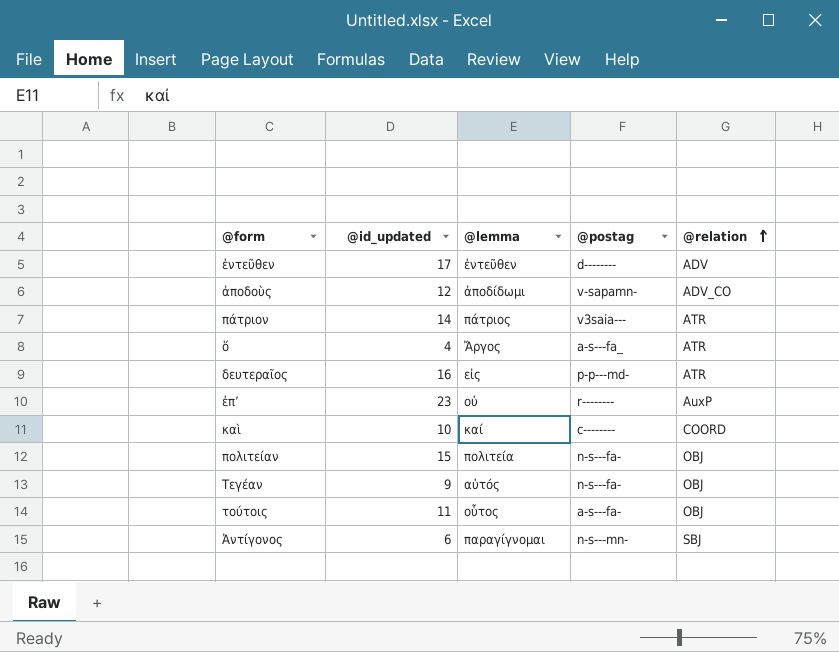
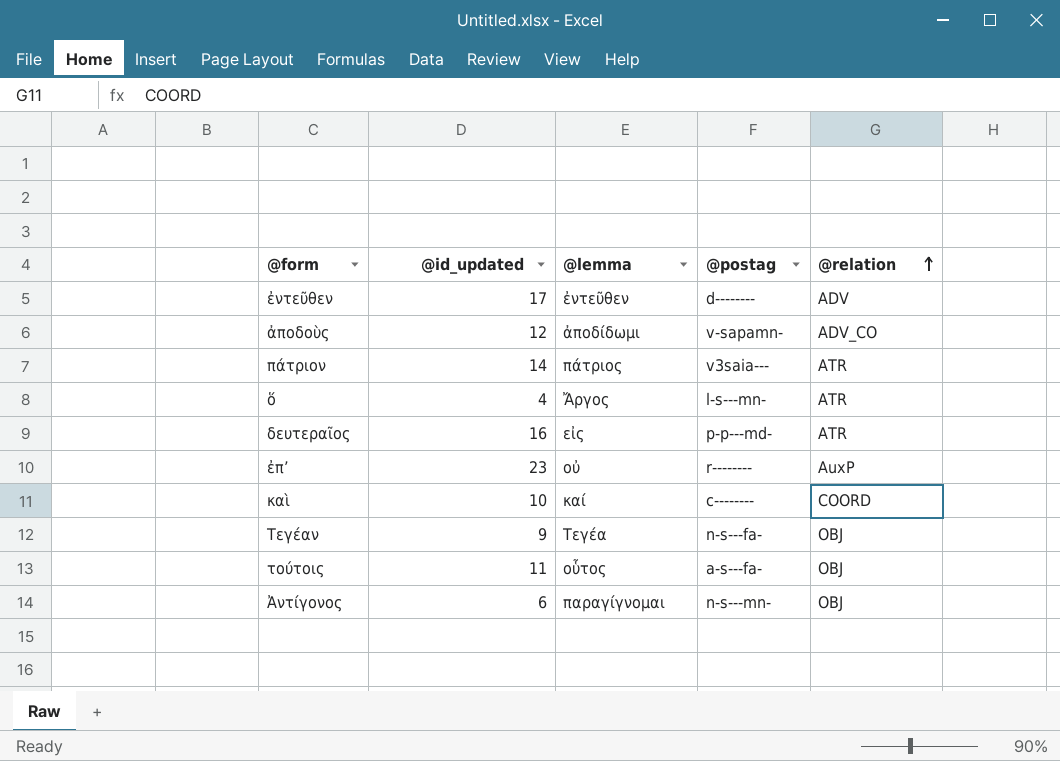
row πολιτείαν: 15 | πολιτεία | n-s---fa- | OBJ -> none
ὅ | @postag: a-s---fa_ -> l-s---mn-
Τεγέαν | @lemma: αὐτός -> Τεγέα
Ἀντίγονος | @relation: SBJ -> OBJ

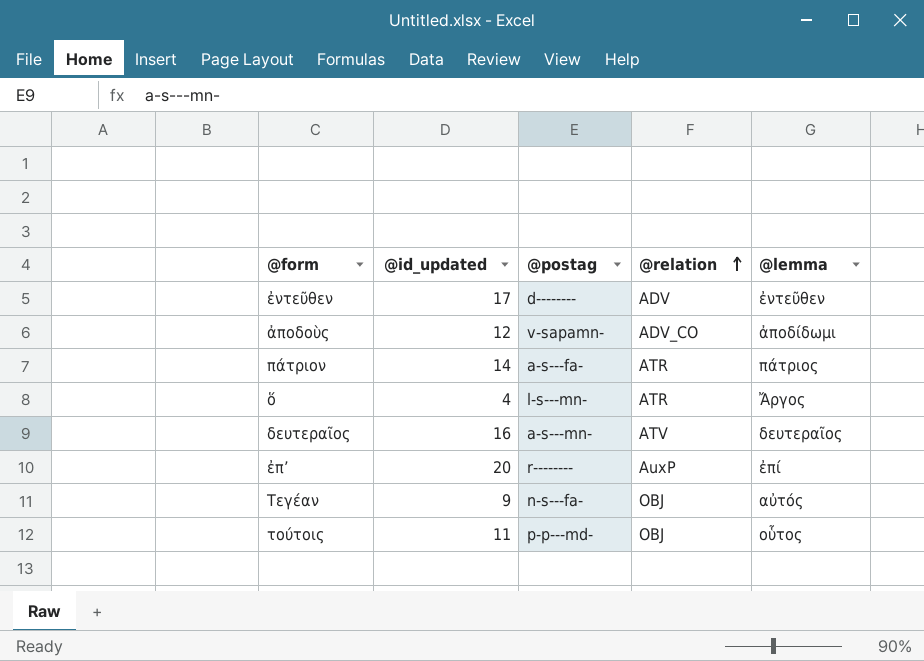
column @lemma | position: 3 -> 5
row καὶ: 10 | καί | c-------- | COORD -> none
row Ἀντίγονος: 6 | παραγίγνομαι | n-s---mn- | OBJ -> none
πάτριον | @postag: v3saia--- -> a-s---fa-
δευτεραῖος | @postag: p-p---md- -> a-s---mn-
δευτεραῖος | @relation: ATR -> ATV
δευτεραῖος | @lemma: εἰς -> δευτεραῖος
ἐπʼ | @id_updated: 23 -> 20
ἐπʼ | @lemma: οὐ -> ἐπί
Τεγέαν | @lemma: Τεγέα -> αὐτός
τούτοις | @postag: a-s---fa- -> p-p---md-

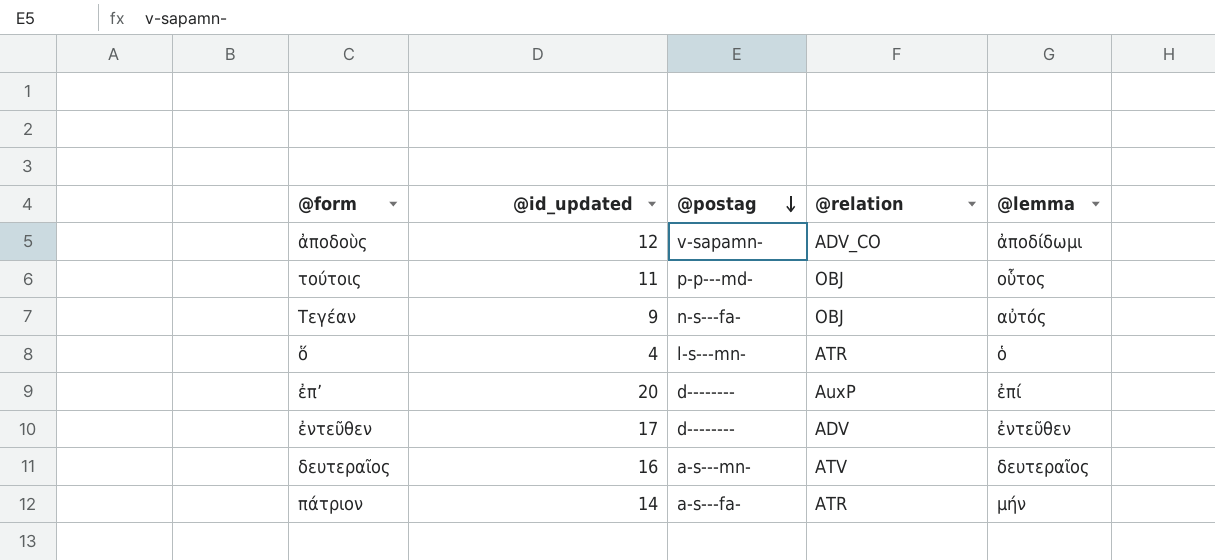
row order: @relation ascending -> @postag descending
ὅ | @lemma: Ἄργος -> ὁ
ἐπʼ | @postag: r-------- -> d--------
πάτριον | @lemma: πάτριος -> μήν

